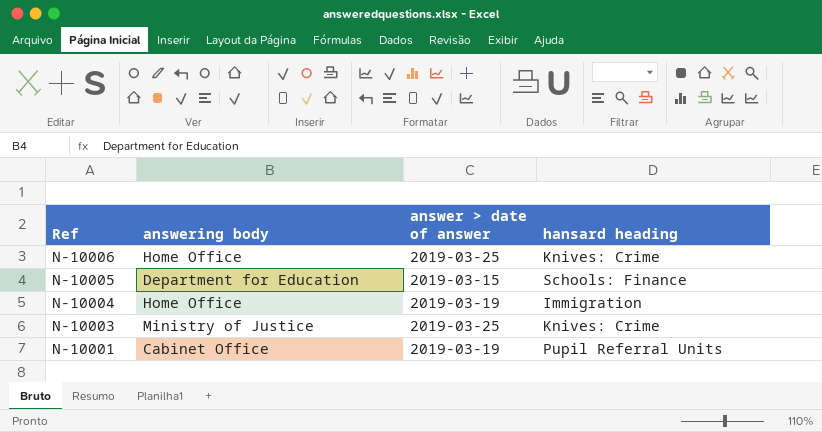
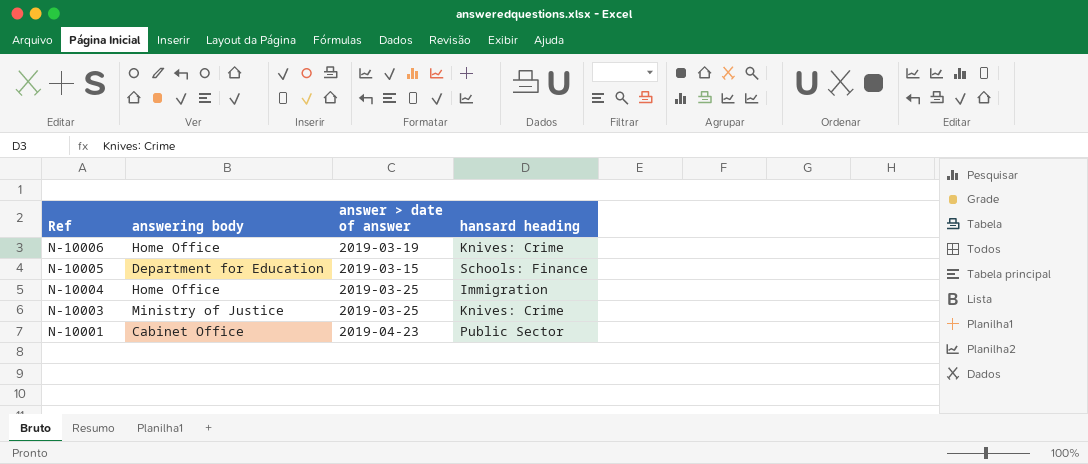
N-10006 | answer > date of answer: 2019-03-25 -> 2019-03-19
N-10004 | answer > date of answer: 2019-03-19 -> 2019-03-25
N-10001 | answer > date of answer: 2019-03-19 -> 2019-04-23
N-10001 | hansard heading: Pupil Referral Units -> Public Sector

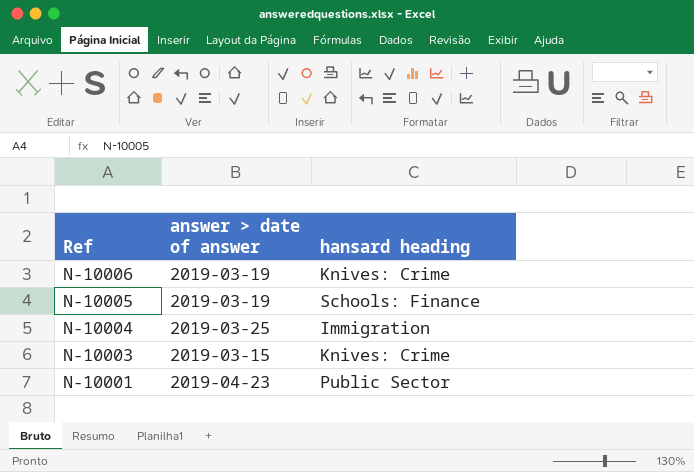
column answering body | position: 2 -> none
N-10005 | answer > date of answer: 2019-03-15 -> 2019-03-19
N-10003 | answer > date of answer: 2019-03-25 -> 2019-03-15

